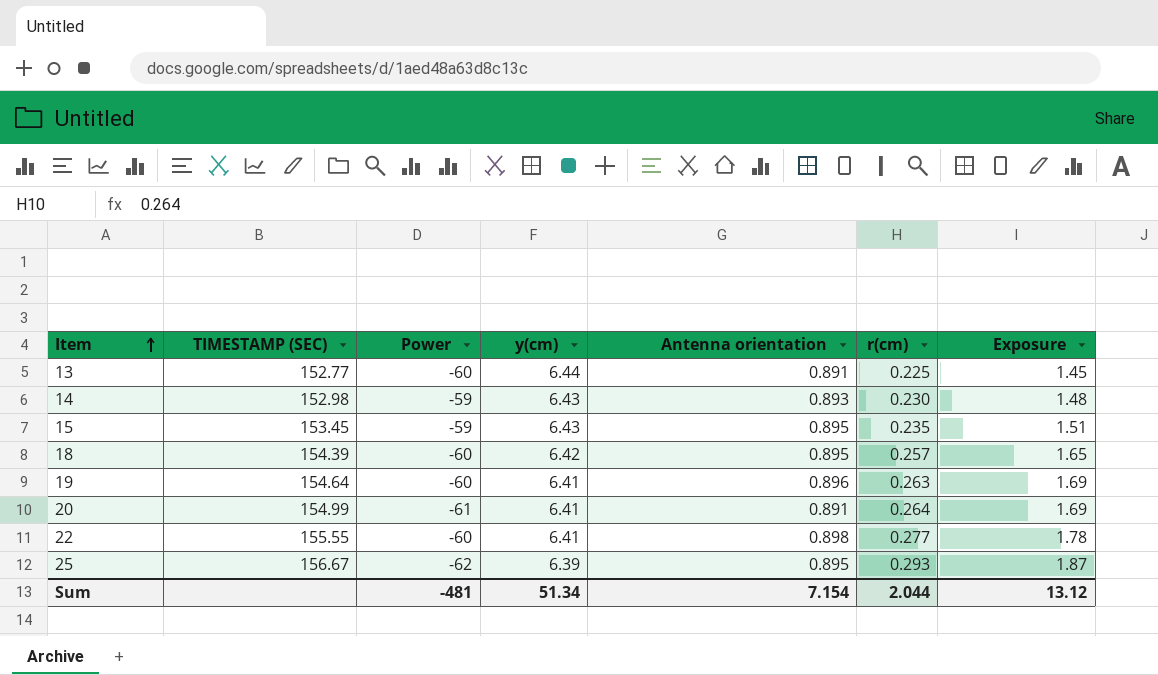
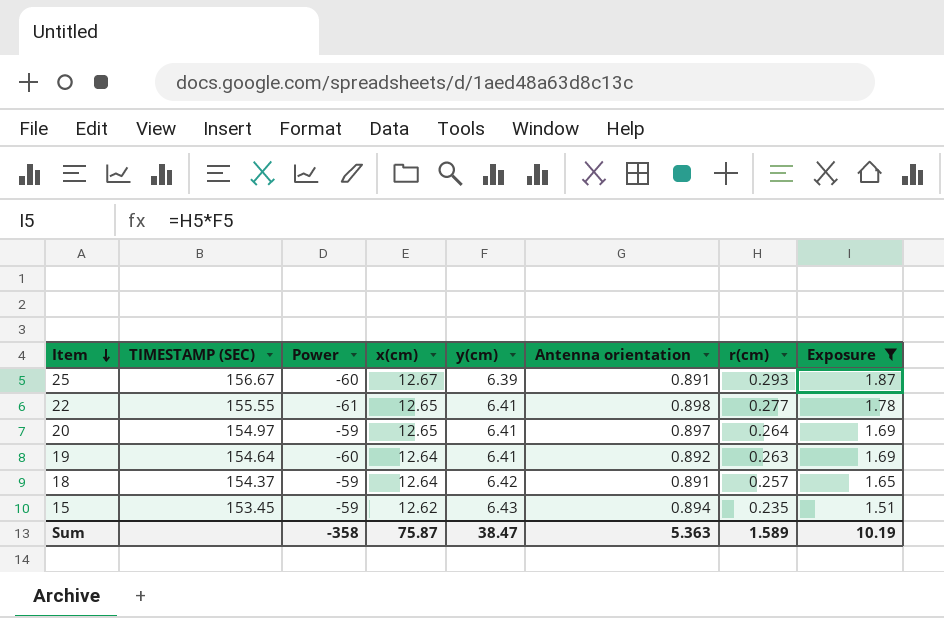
filter: none -> Exposure >= 1.51
row order: Item ascending -> Item descending
column x(cm) | position: none -> 4
25 | Power: -62 -> -60
25 | Antenna orientation: 0.895 -> 0.891
22 | Power: -60 -> -61
20 | TIMESTAMP (SEC): 154.99 -> 154.97
20 | Power: -61 -> -59
20 | Antenna orientation: 0.891 -> 0.897
19 | Antenna orientation: 0.896 -> 0.892
18 | TIMESTAMP (SEC): 154.39 -> 154.37
18 | Power: -60 -> -59
18 | Antenna orientation: 0.895 -> 0.891
15 | Antenna orientation: 0.895 -> 0.894
Sum | Power: -481 -> -358
Sum | y(cm): 51.34 -> 38.47
Sum | Antenna orientation: 7.154 -> 5.363
Sum | r(cm): 2.044 -> 1.589
Sum | Exposure: 13.12 -> 10.19

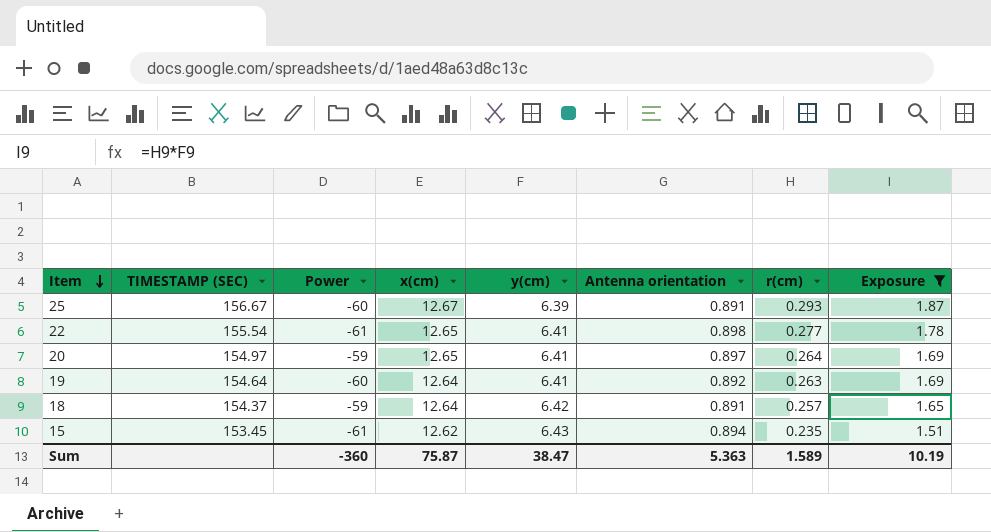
22 | TIMESTAMP (SEC): 155.55 -> 155.54
15 | Power: -59 -> -61
Sum | Power: -358 -> -360

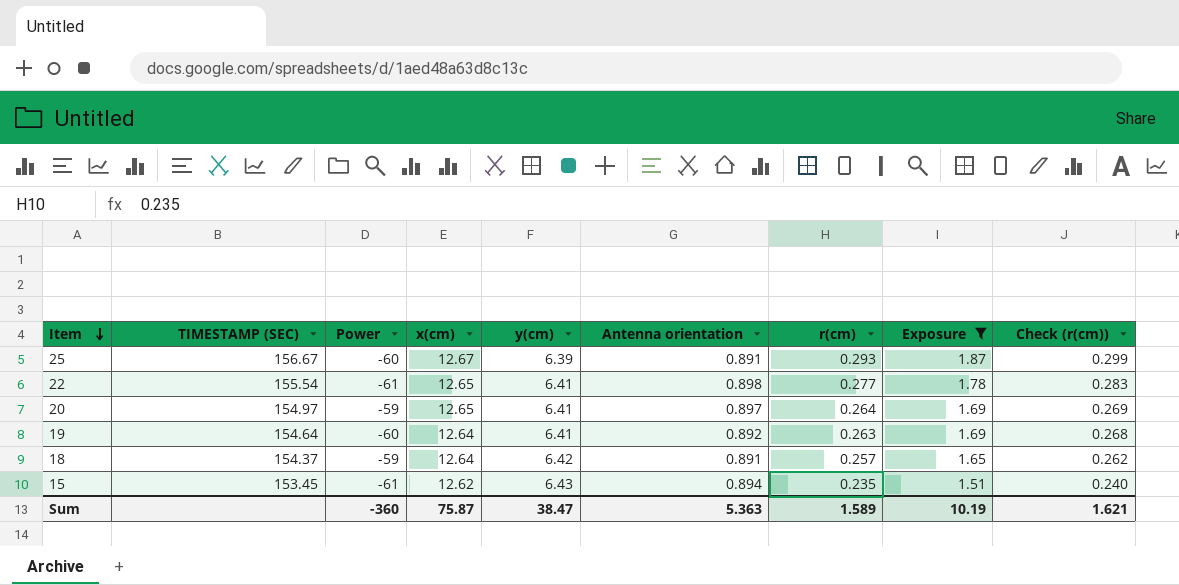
column Check (r(cm)) | formula: none -> [r(cm)] * 1.02

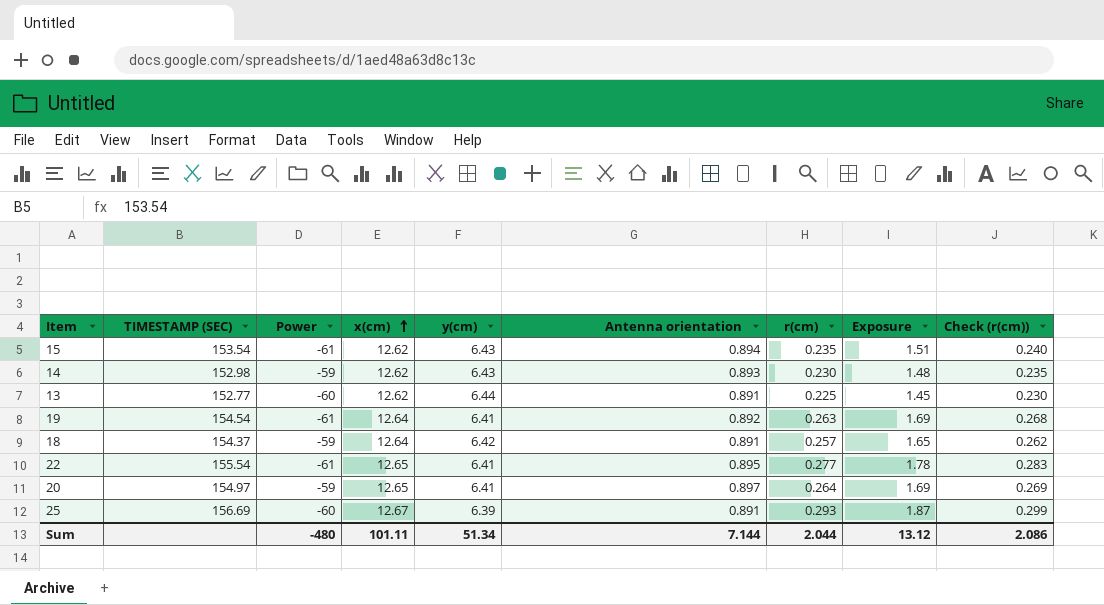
filter: Exposure >= 1.51 -> none
row order: Item descending -> x(cm) ascending
15 | TIMESTAMP (SEC): 153.45 -> 153.54
19 | TIMESTAMP (SEC): 154.64 -> 154.54
19 | Power: -60 -> -61
22 | Antenna orientation: 0.898 -> 0.895
25 | TIMESTAMP (SEC): 156.67 -> 156.69
Sum | Power: -360 -> -480
Sum | x(cm): 75.87 -> 101.11
Sum | y(cm): 38.47 -> 51.34
Sum | Antenna orientation: 5.363 -> 7.144
Sum | r(cm): 1.589 -> 2.044
Sum | Exposure: 10.19 -> 13.12
Sum | Check (r(cm)): 1.621 -> 2.086

